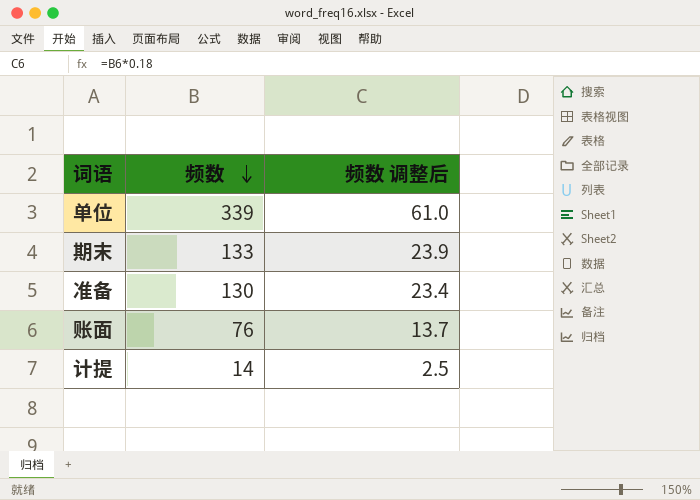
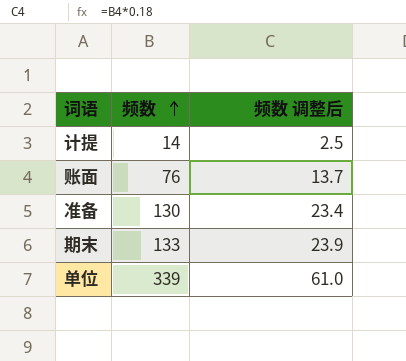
row order: 频数 descending -> 频数 ascending

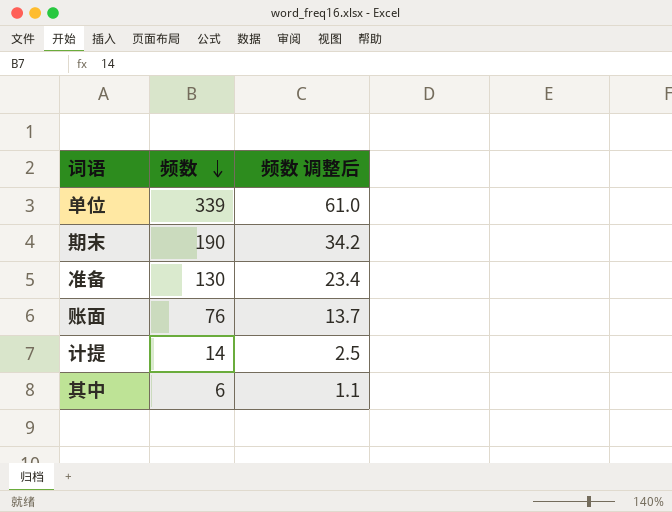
row order: 频数 ascending -> 频数 descending
期末 | 频数: 133 -> 190
期末 | 频数 调整后: 23.9 -> 34.2
row 其中: none -> 6 | 1.1

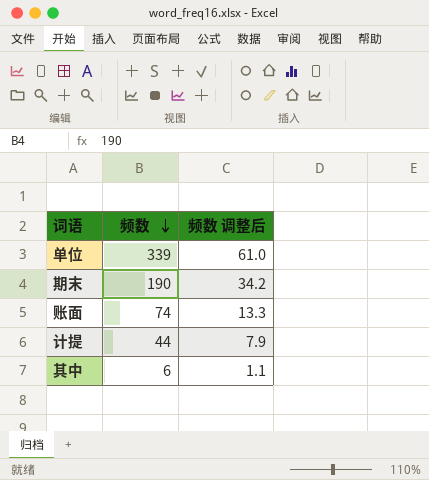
row 准备: 130 | 23.4 -> none
账面 | 频数: 76 -> 74
账面 | 频数 调整后: 13.7 -> 13.3
计提 | 频数: 14 -> 44
计提 | 频数 调整后: 2.5 -> 7.9

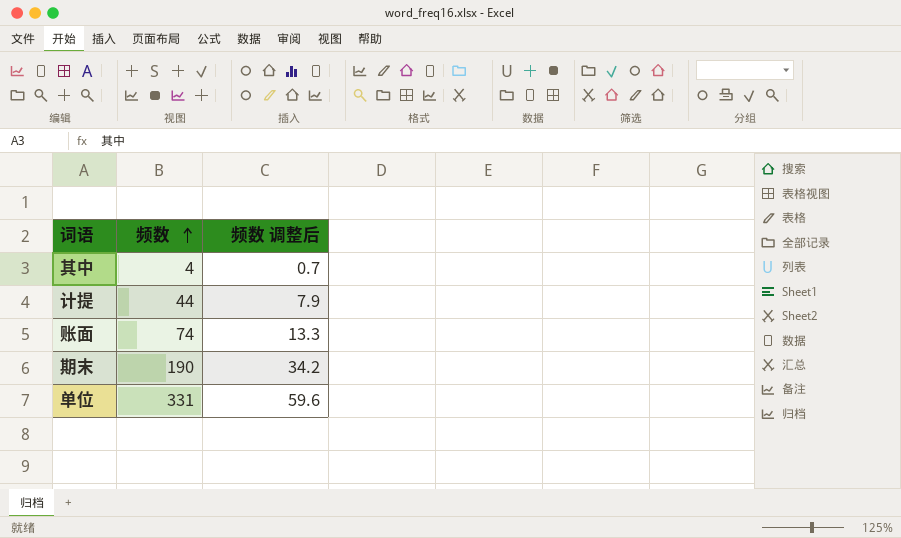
row order: 频数 descending -> 频数 ascending
其中 | 频数: 6 -> 4
其中 | 频数 调整后: 1.1 -> 0.7
单位 | 频数: 339 -> 331
单位 | 频数 调整后: 61.0 -> 59.6

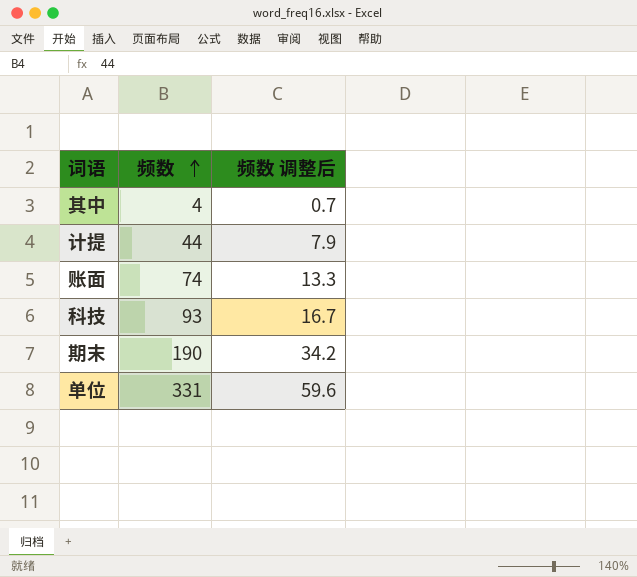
row 科技: none -> 93 | 16.7

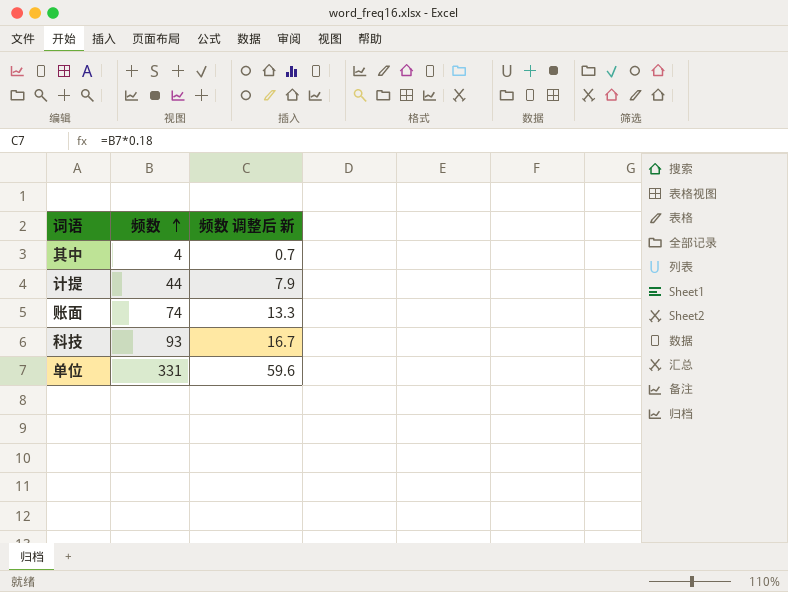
column name: 频数 调整后 -> 频数 调整后 新
row 期末: 190 | 34.2 -> none

